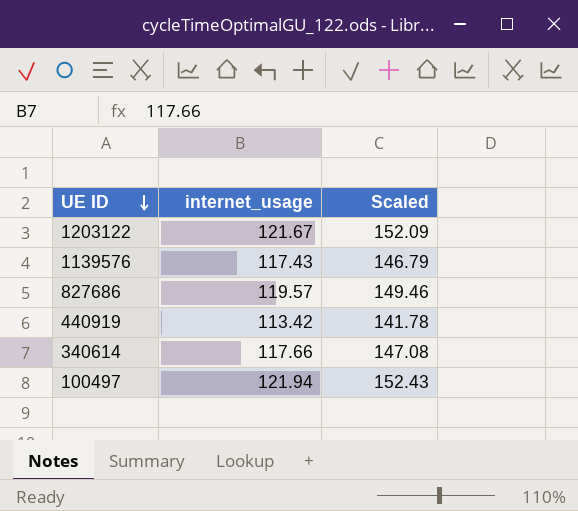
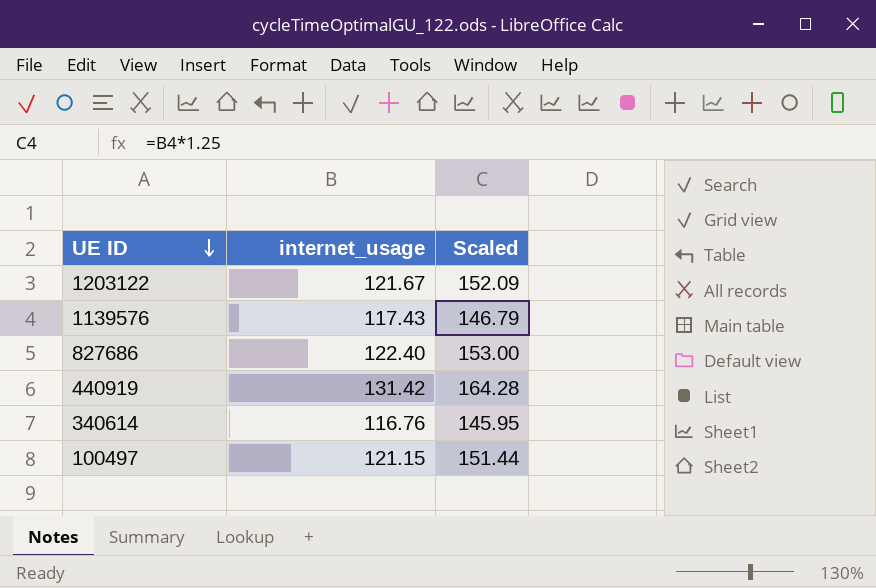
827686 | internet_usage: 119.57 -> 122.40
827686 | Scaled: 149.46 -> 153.00
440919 | internet_usage: 113.42 -> 131.42
440919 | Scaled: 141.78 -> 164.28
340614 | internet_usage: 117.66 -> 116.76
340614 | Scaled: 147.08 -> 145.95
100497 | internet_usage: 121.94 -> 121.15
100497 | Scaled: 152.43 -> 151.44

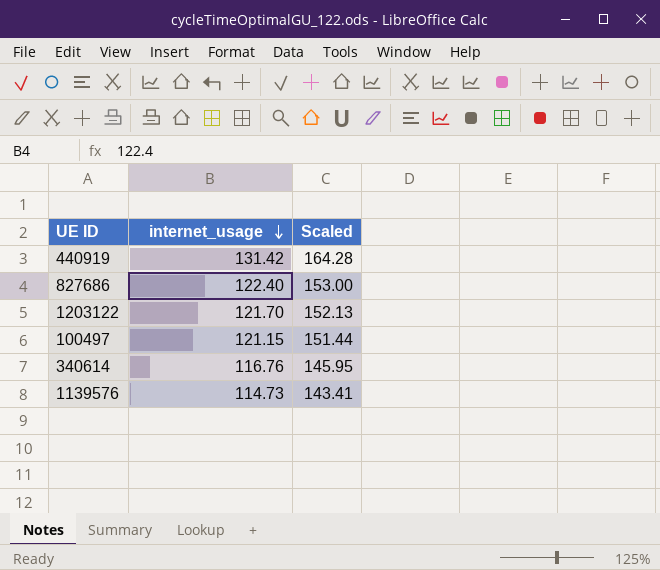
row order: UE ID descending -> internet_usage descending
1203122 | internet_usage: 121.67 -> 121.70
1203122 | Scaled: 152.09 -> 152.13
1139576 | internet_usage: 117.43 -> 114.73
1139576 | Scaled: 146.79 -> 143.41

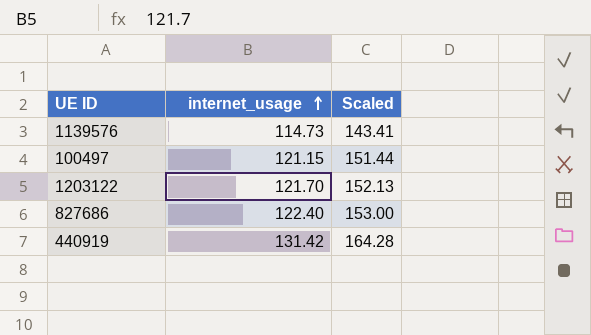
row order: internet_usage descending -> internet_usage ascending
row 340614: 116.76 | 145.95 -> none

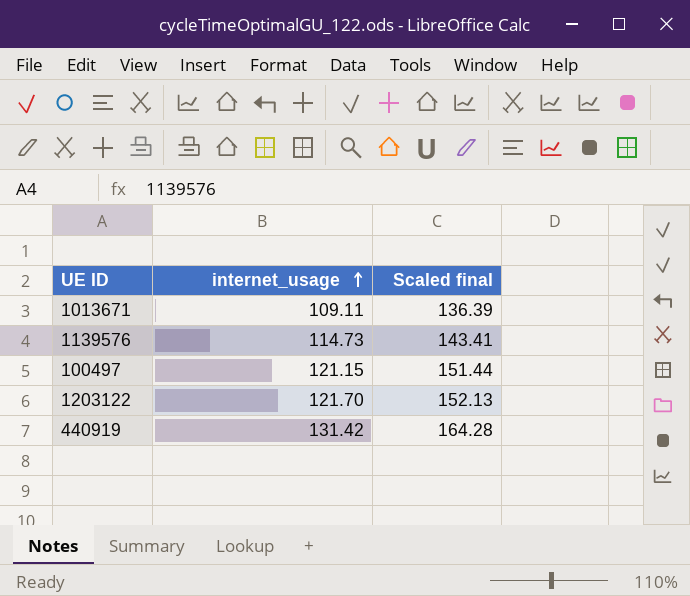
column name: Scaled -> Scaled final
row 827686: 122.40 | 153.00 -> none
row 1013671: none -> 109.11 | 136.39

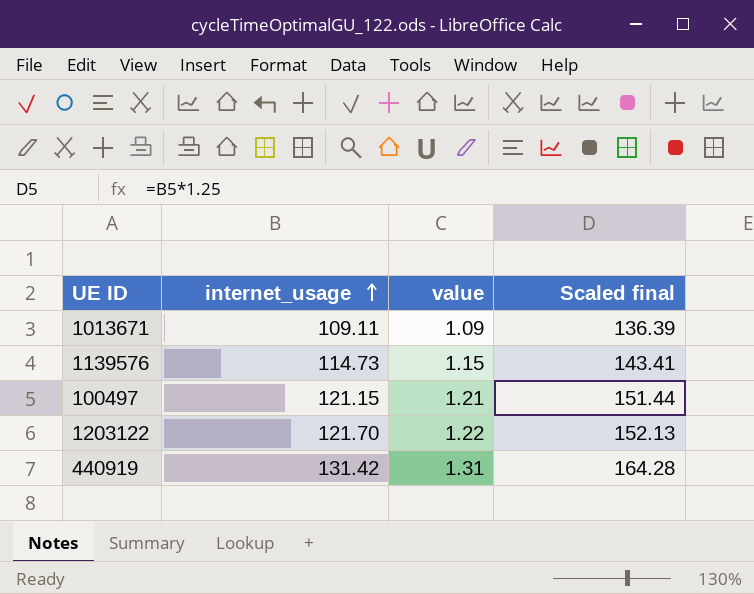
column value | formula: none -> [internet_usage] * 0.01

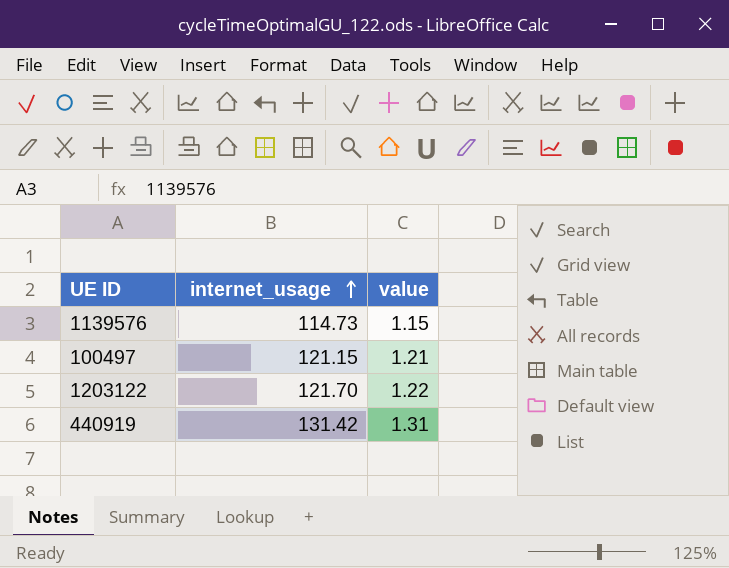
column Scaled final | formula: [internet_usage] * 1.25 -> none
row 1013671: 109.11 | 1.09 | 136.39 -> none

